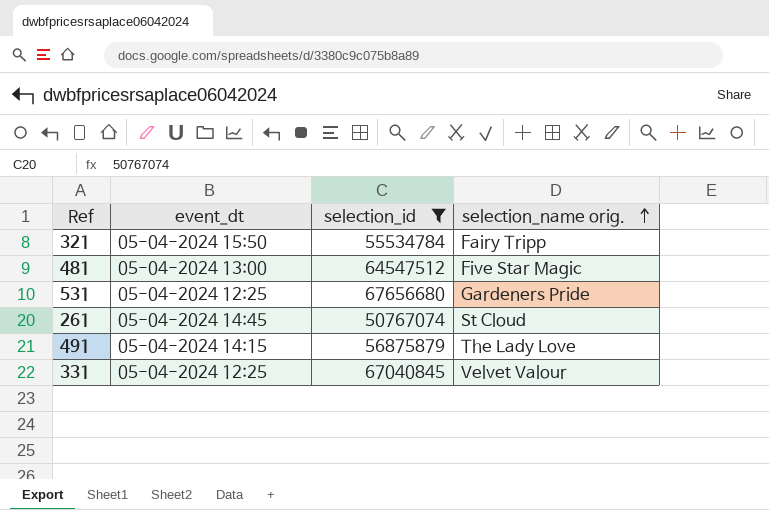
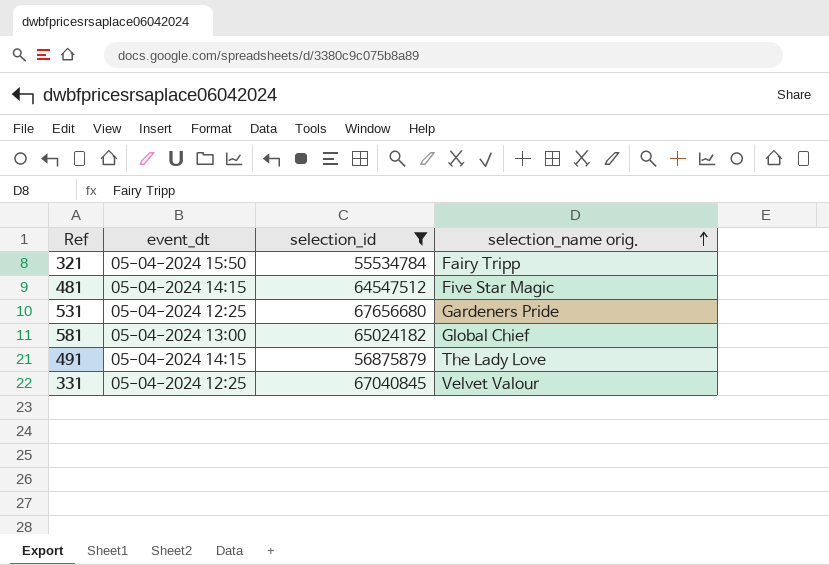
row 261: 05-04-2024 14:45 | 50767074 | St Cloud -> none
481 | event_dt: 05-04-2024 13:00 -> 05-04-2024 14:15
row 581: none -> 05-04-2024 13:00 | 65024182 | Global Chief

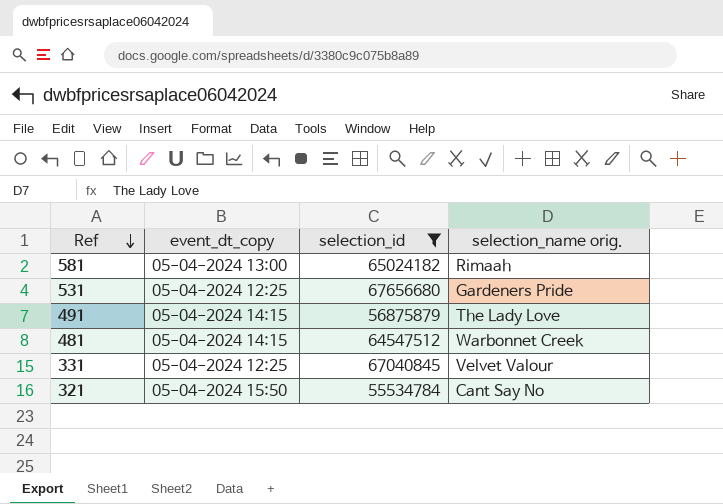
row order: selection_name orig. ascending -> Ref descending
column name: event_dt -> event_dt_copy
581 | selection_name orig.: Global Chief -> Rimaah
481 | selection_name orig.: Five Star Magic -> Warbonnet Creek
321 | selection_name orig.: Fairy Tripp -> Cant Say No

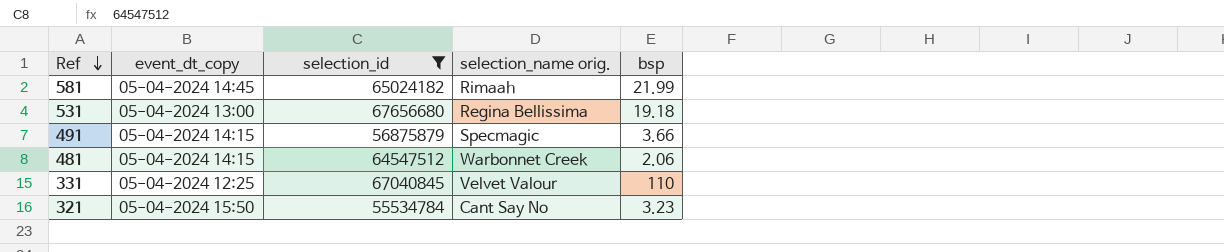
column bsp | position: none -> 5
581 | event_dt_copy: 05-04-2024 13:00 -> 05-04-2024 14:45
531 | event_dt_copy: 05-04-2024 12:25 -> 05-04-2024 13:00
531 | selection_name orig.: Gardeners Pride -> Regina Bellissima
491 | selection_name orig.: The Lady Love -> Specmagic

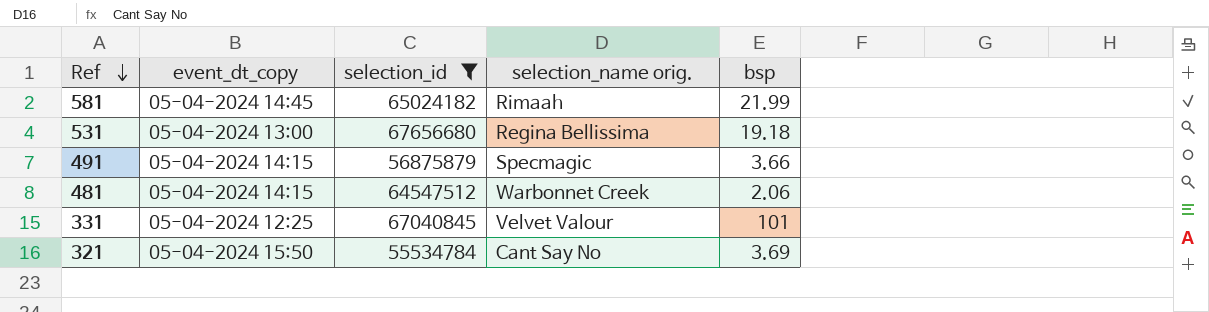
331 | bsp: 110 -> 101
321 | bsp: 3.23 -> 3.69

